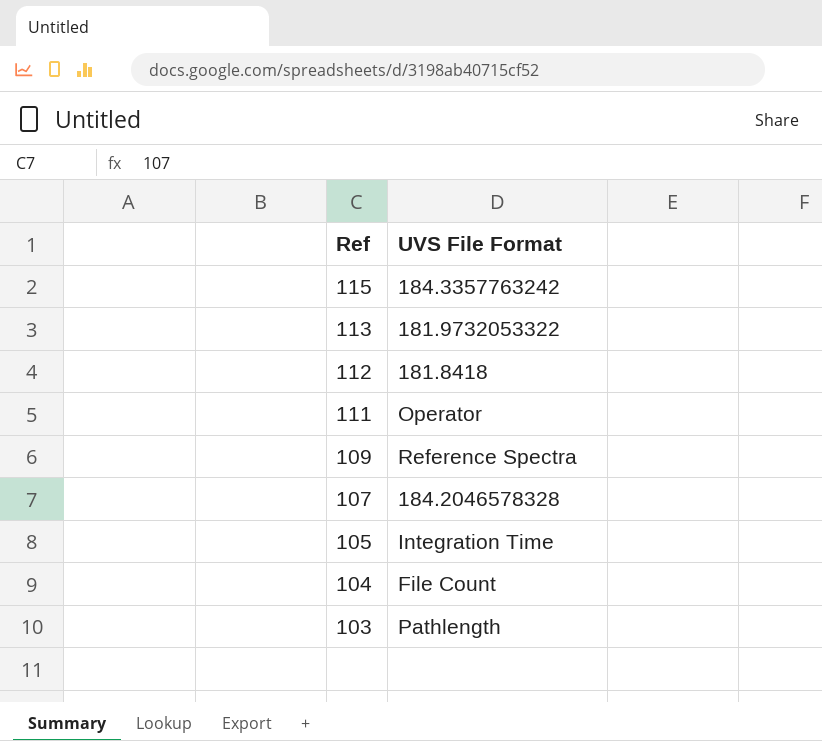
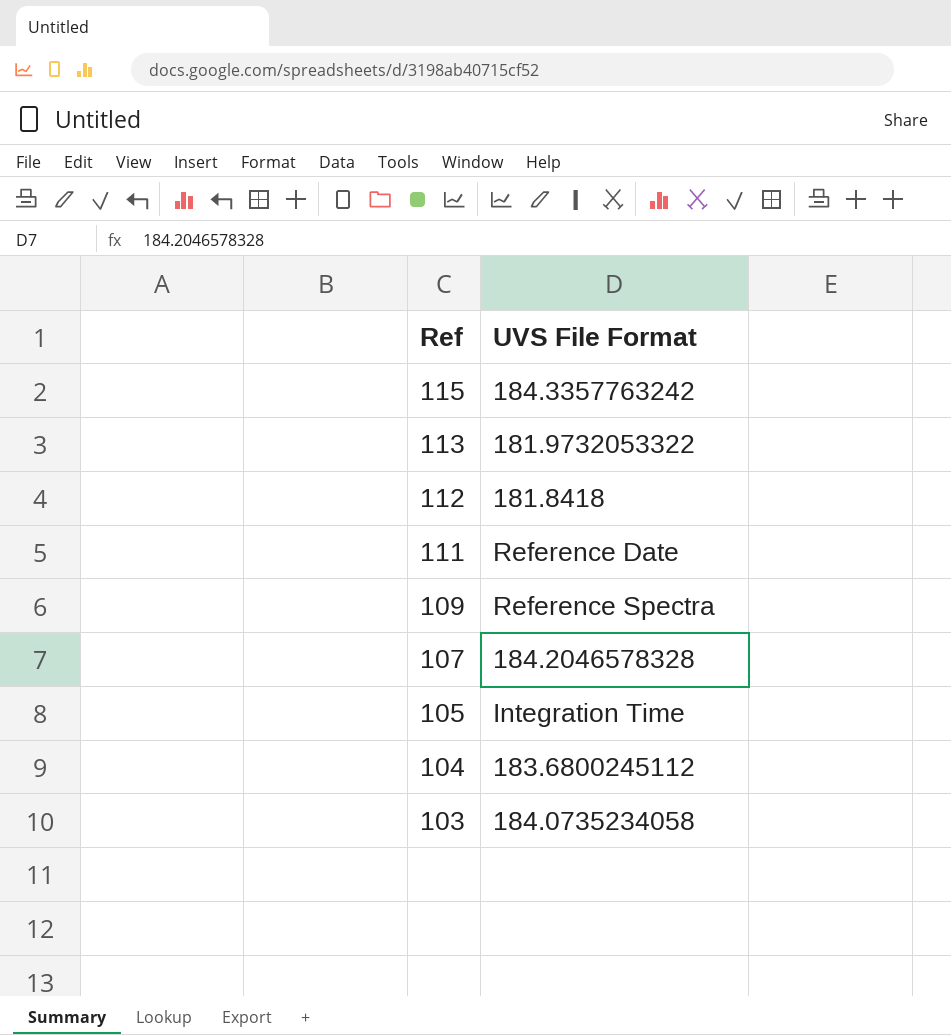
111 | UVS File Format: Operator -> Reference Date
104 | UVS File Format: File Count -> 183.6800245112
103 | UVS File Format: Pathlength -> 184.0735234058

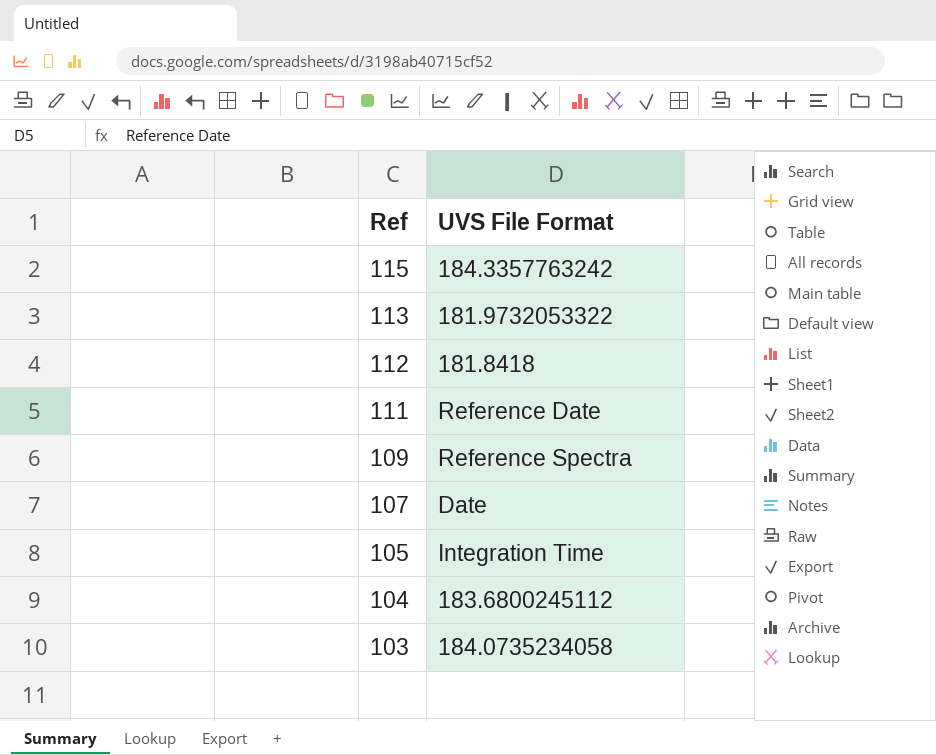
107 | UVS File Format: 184.2046578328 -> Date

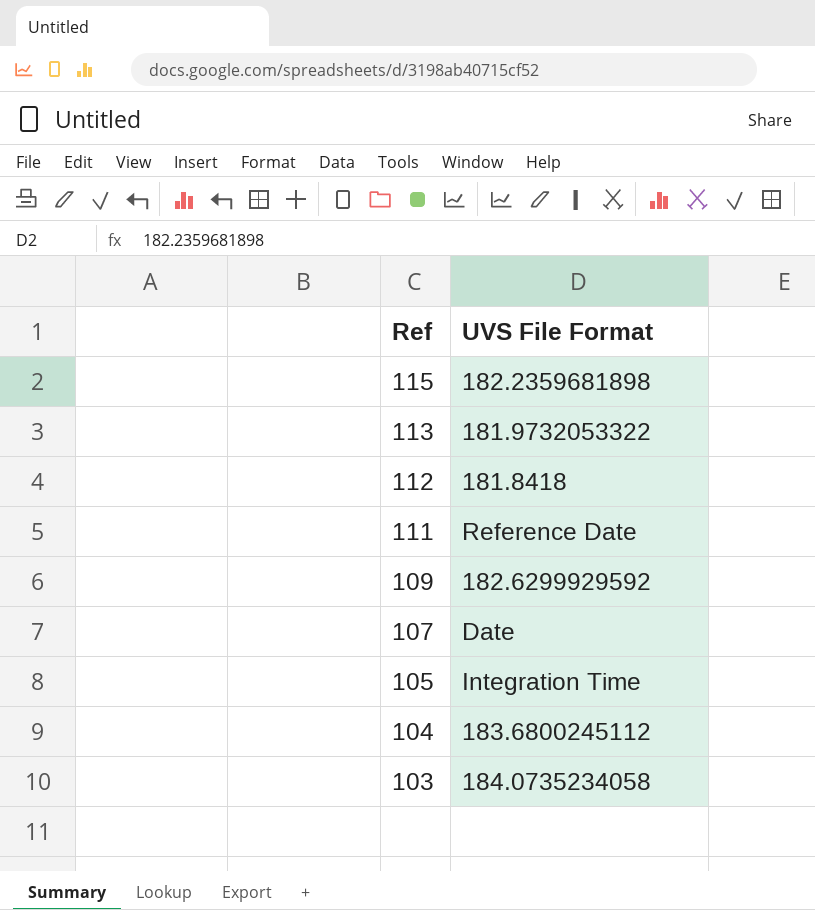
115 | UVS File Format: 184.3357763242 -> 182.2359681898
109 | UVS File Format: Reference Spectra -> 182.6299929592

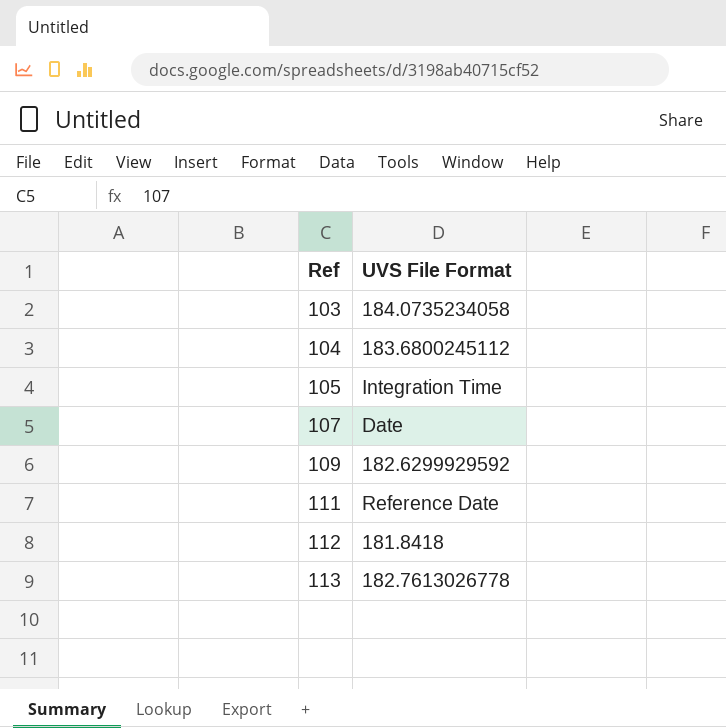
row order: Ref descending -> Ref ascending
row 115: 182.2359681898 -> none
113 | UVS File Format: 181.9732053322 -> 182.7613026778

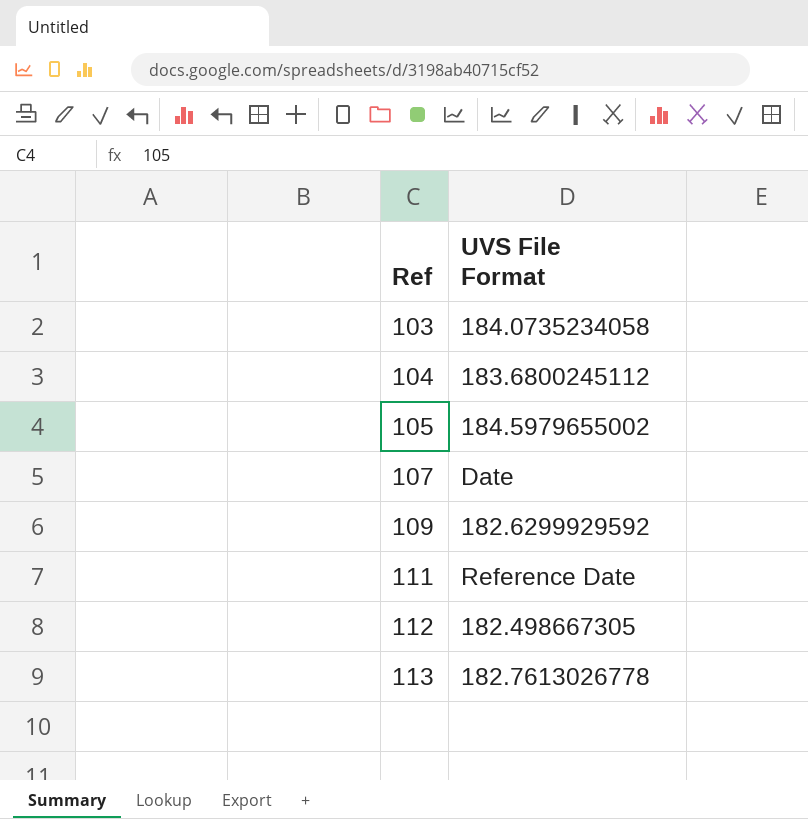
105 | UVS File Format: Integration Time -> 184.5979655002
112 | UVS File Format: 181.8418 -> 182.498667305

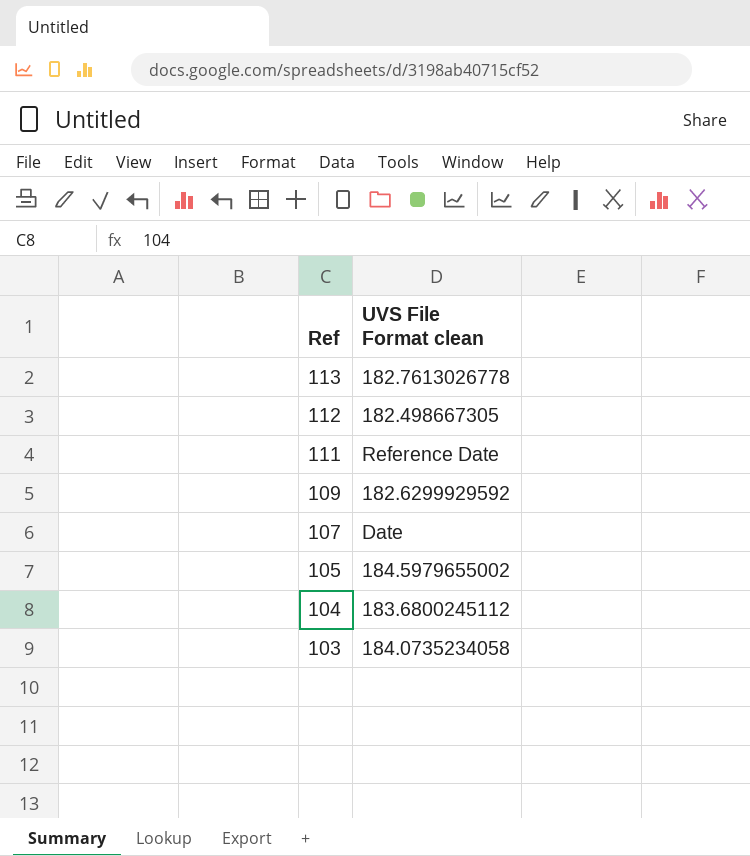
row order: Ref ascending -> Ref descending
column name: UVS File Format -> UVS File Format clean

